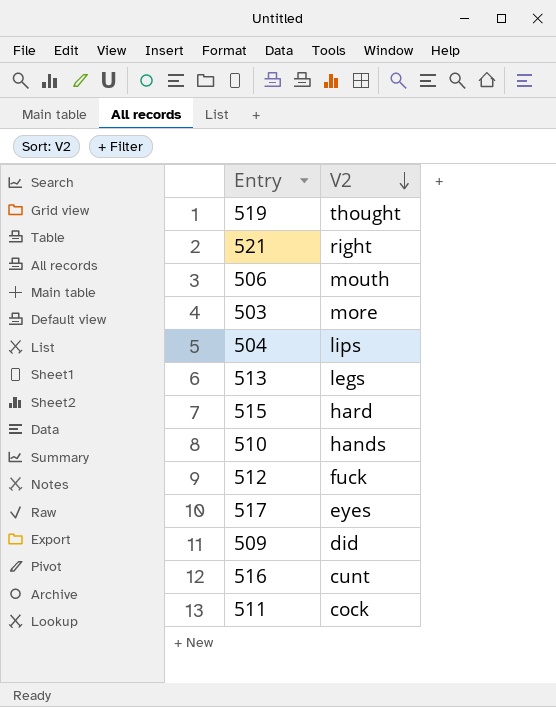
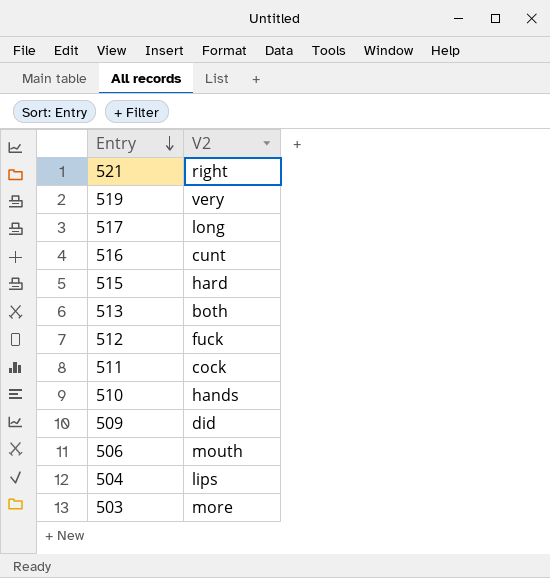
row order: V2 descending -> Entry descending
519 | V2: thought -> very
517 | V2: eyes -> long
513 | V2: legs -> both

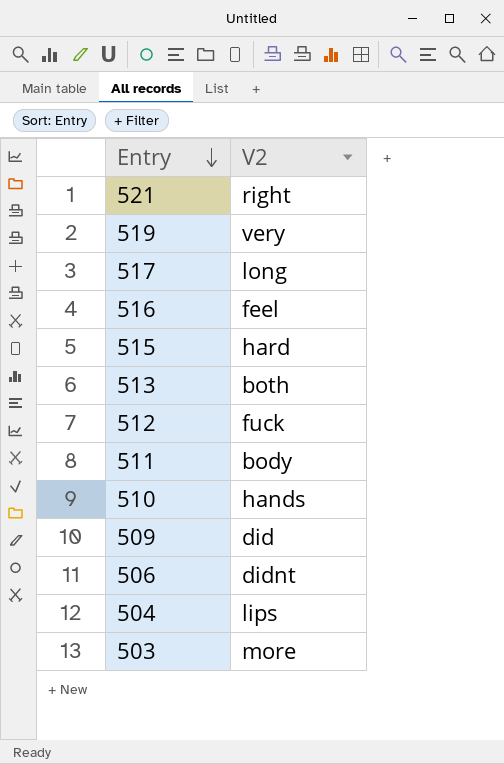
516 | V2: cunt -> feel
511 | V2: cock -> body
506 | V2: mouth -> didnt

